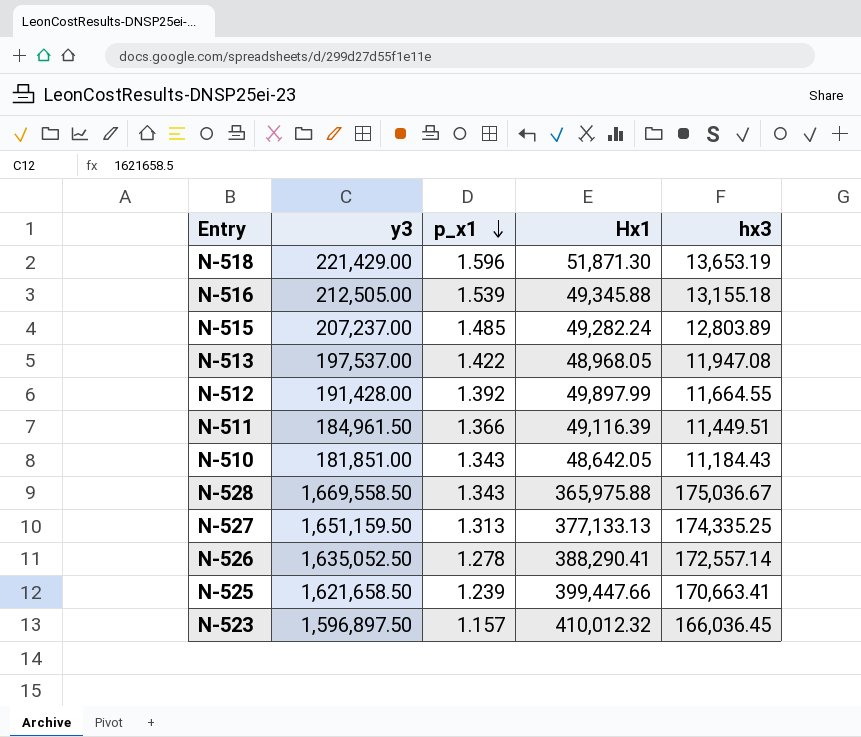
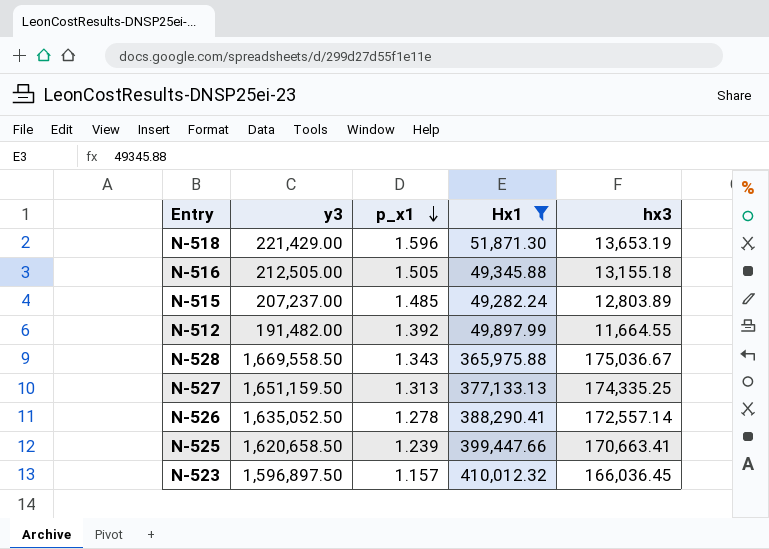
filter: none -> Hx1 >= 49,282.24
N-516 | p_x1: 1.539 -> 1.505
N-512 | y3: 191,428.00 -> 191,482.00
N-525 | y3: 1,621,658.50 -> 1,620,658.50

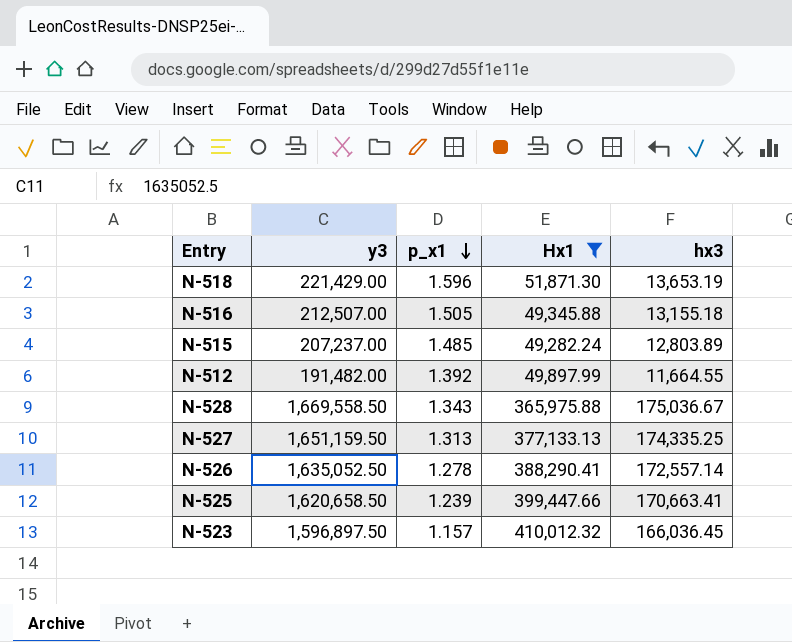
N-516 | y3: 212,505.00 -> 212,507.00

